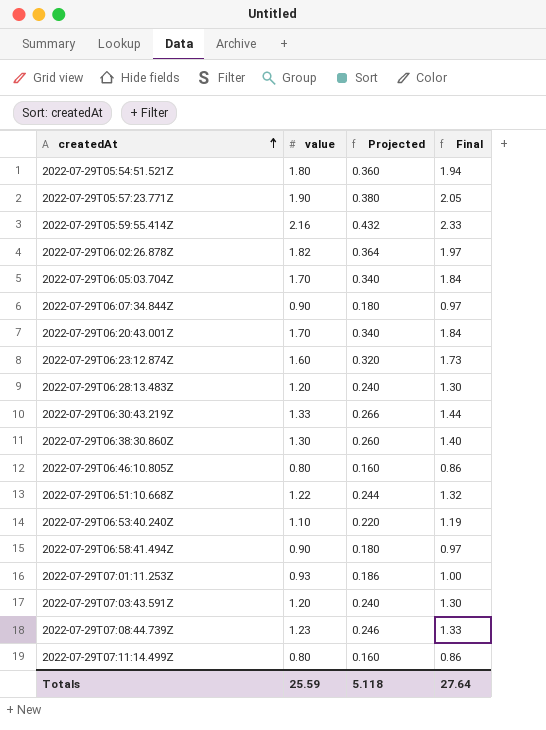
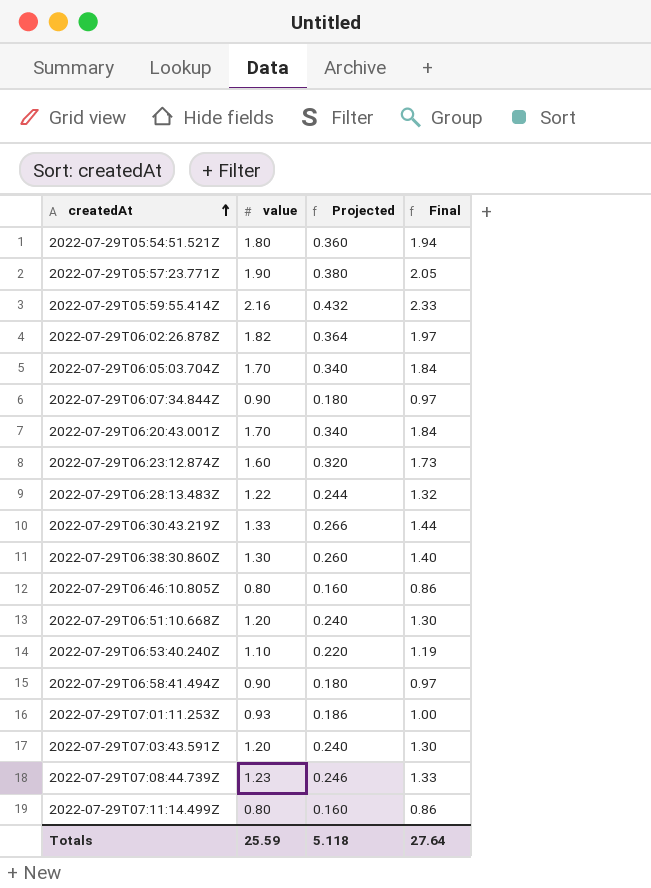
2022-07-29T06:28:13.483Z | value: 1.20 -> 1.22
2022-07-29T06:28:13.483Z | Projected: 0.240 -> 0.244
2022-07-29T06:28:13.483Z | Final: 1.30 -> 1.32
2022-07-29T06:51:10.668Z | value: 1.22 -> 1.20
2022-07-29T06:51:10.668Z | Projected: 0.244 -> 0.240
2022-07-29T06:51:10.668Z | Final: 1.32 -> 1.30

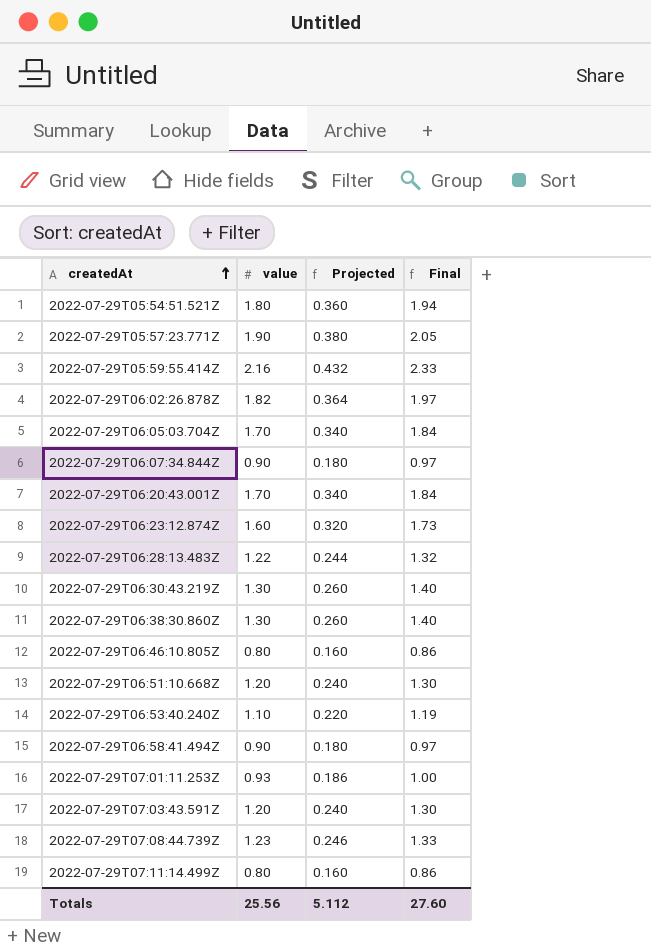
2022-07-29T06:30:43.219Z | value: 1.33 -> 1.30
2022-07-29T06:30:43.219Z | Projected: 0.266 -> 0.260
2022-07-29T06:30:43.219Z | Final: 1.44 -> 1.40
Totals | value: 25.59 -> 25.56
Totals | Projected: 5.118 -> 5.112
Totals | Final: 27.64 -> 27.60

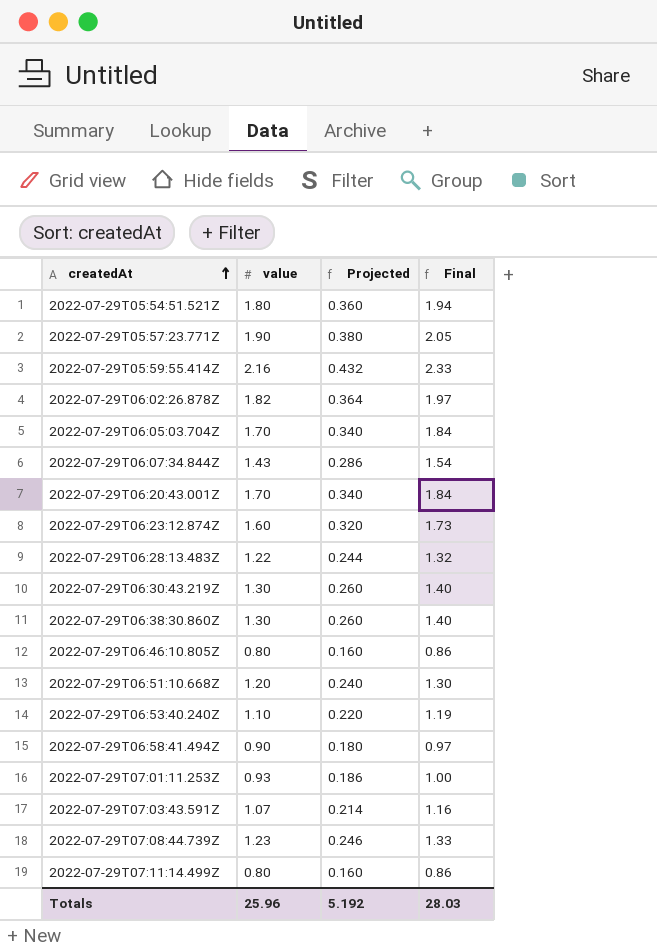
2022-07-29T06:07:34.844Z | value: 0.90 -> 1.43
2022-07-29T06:07:34.844Z | Projected: 0.180 -> 0.286
2022-07-29T06:07:34.844Z | Final: 0.97 -> 1.54
2022-07-29T07:03:43.591Z | value: 1.20 -> 1.07
2022-07-29T07:03:43.591Z | Projected: 0.240 -> 0.214
2022-07-29T07:03:43.591Z | Final: 1.30 -> 1.16
Totals | value: 25.56 -> 25.96
Totals | Projected: 5.112 -> 5.192
Totals | Final: 27.60 -> 28.03

